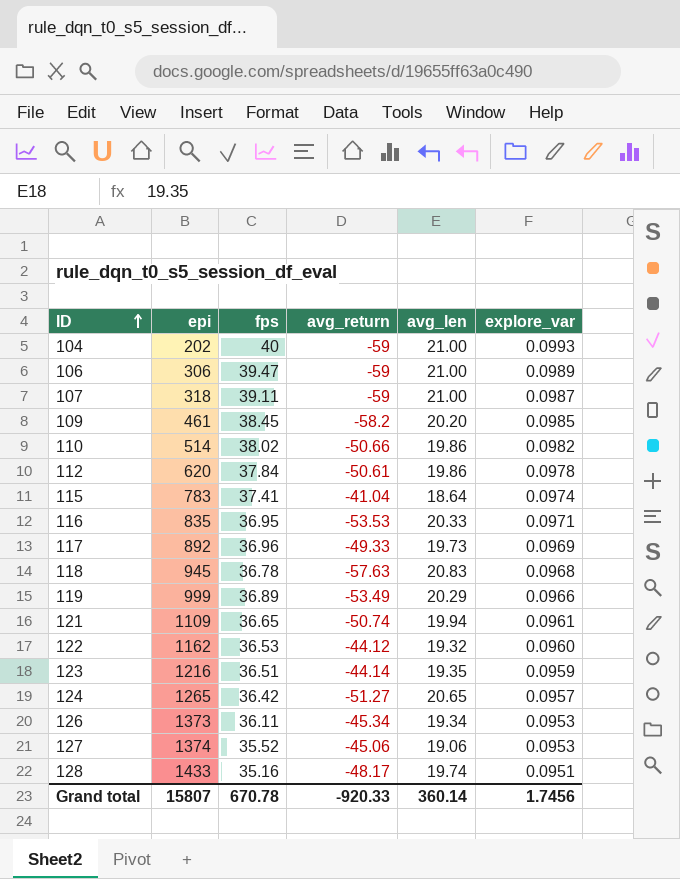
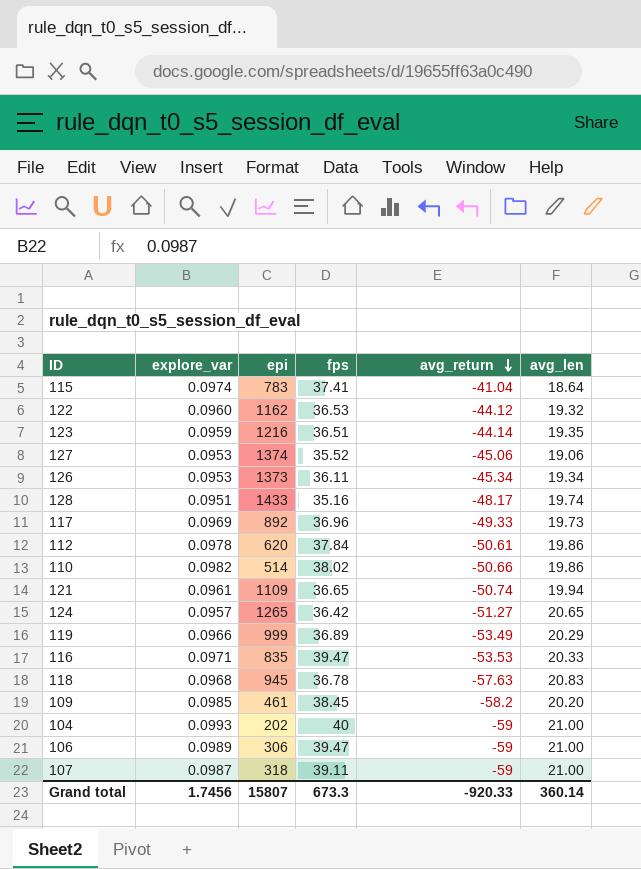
row order: ID ascending -> avg_return descending
column explore_var | position: 6 -> 2
116 | fps: 36.95 -> 39.47
Grand total | fps: 670.78 -> 673.3

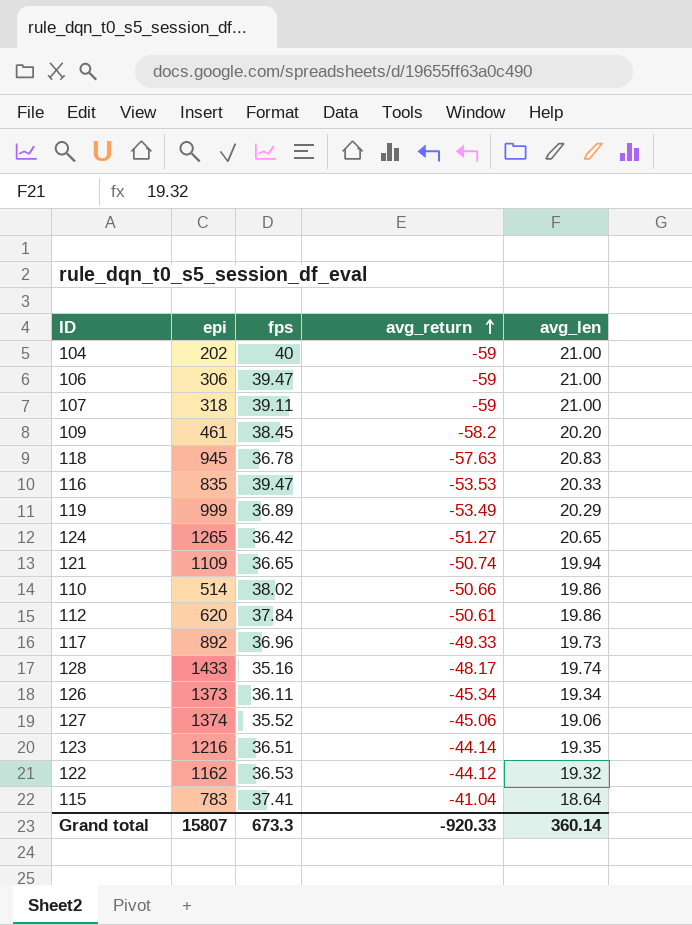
row order: avg_return descending -> avg_return ascending
column explore_var | position: 2 -> none

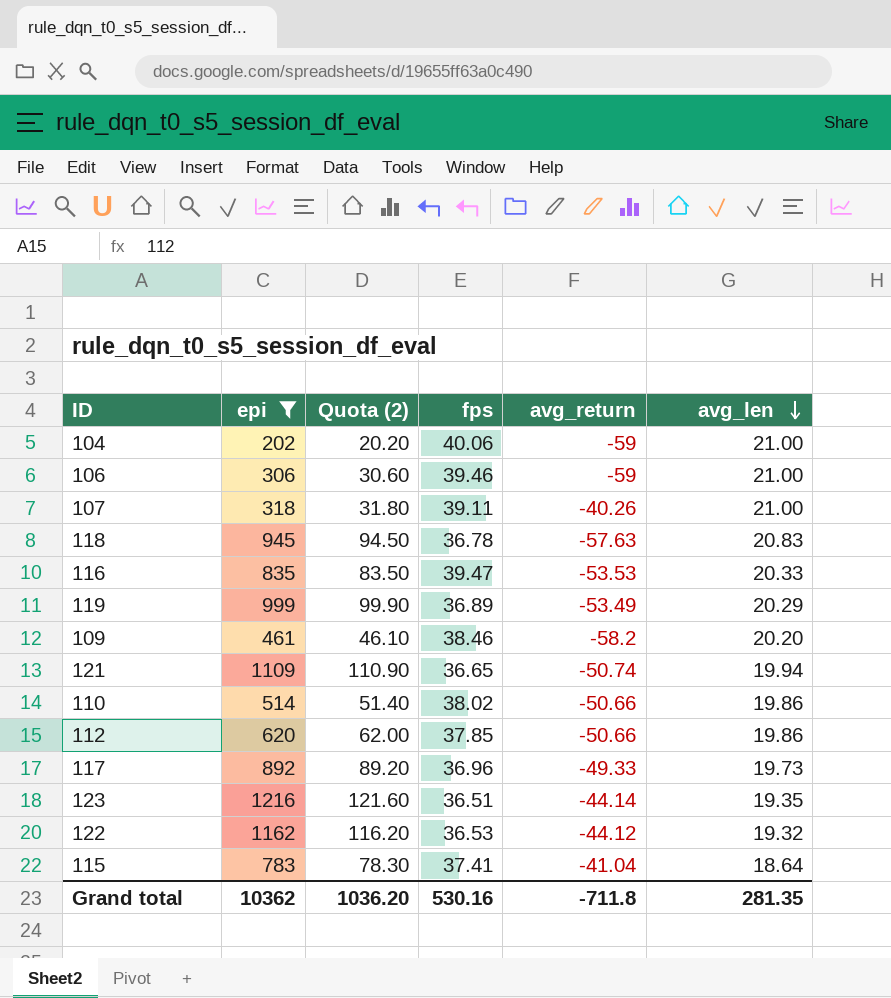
filter: none -> epi <= 1216
row order: avg_return ascending -> avg_len descending
column Quota (2) | formula: none -> [epi] * 0.1
104 | fps: 40 -> 40.06
106 | fps: 39.47 -> 39.46
107 | avg_return: -59 -> -40.26
109 | fps: 38.45 -> 38.46
112 | fps: 37.84 -> 37.85
112 | avg_return: -50.61 -> -50.66
Grand total | epi: 15807 -> 10362
Grand total | fps: 673.3 -> 530.16
Grand total | avg_return: -920.33 -> -711.8
Grand total | avg_len: 360.14 -> 281.35

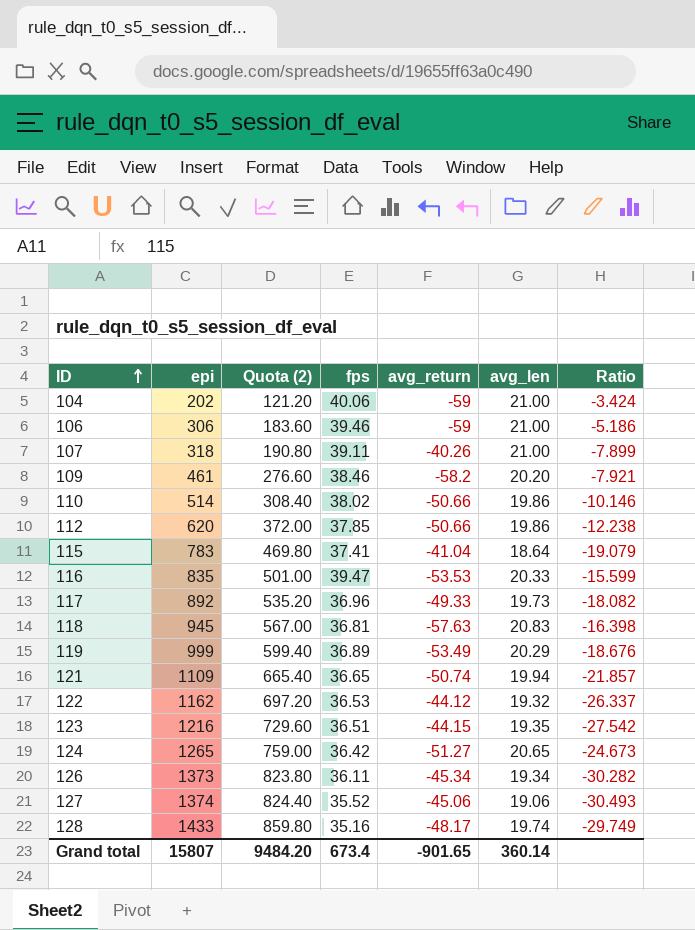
filter: epi <= 1216 -> none
row order: avg_len descending -> ID ascending
column Quota (2) | formula: [epi] * 0.1 -> [epi] * 0.6
column Ratio | formula: none -> [epi] / [avg_return]
118 | fps: 36.78 -> 36.81
123 | avg_return: -44.14 -> -44.15
Grand total | epi: 10362 -> 15807
Grand total | Quota (2): 1036.20 -> 9484.20
Grand total | fps: 530.16 -> 673.4
Grand total | avg_return: -711.8 -> -901.65
Grand total | avg_len: 281.35 -> 360.14

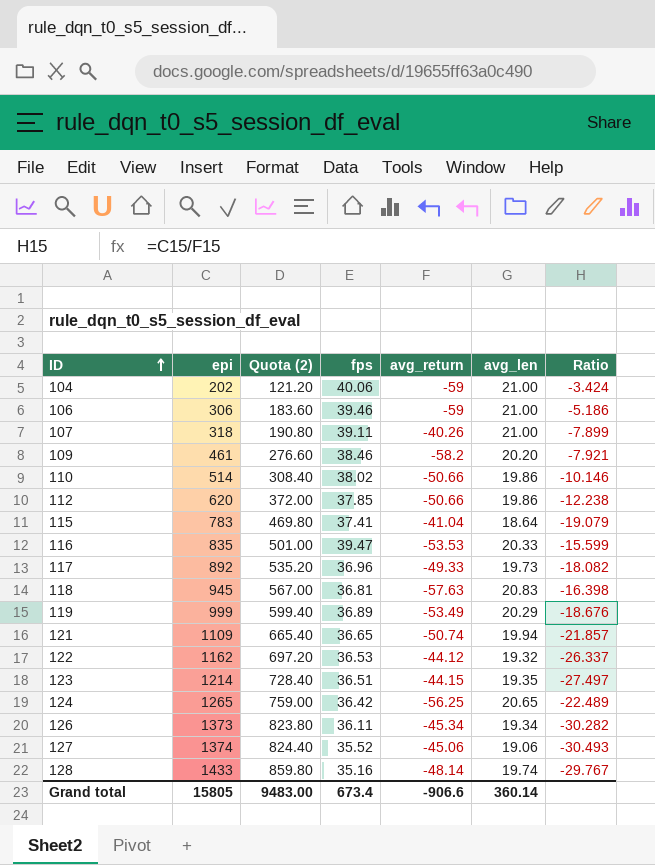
123 | epi: 1216 -> 1214
123 | Quota (2): 729.60 -> 728.40
123 | Ratio: -27.542 -> -27.497
124 | avg_return: -51.27 -> -56.25
124 | Ratio: -24.673 -> -22.489
128 | avg_return: -48.17 -> -48.14
128 | Ratio: -29.749 -> -29.767
Grand total | epi: 15807 -> 15805
Grand total | Quota (2): 9484.20 -> 9483.00
Grand total | avg_return: -901.65 -> -906.6

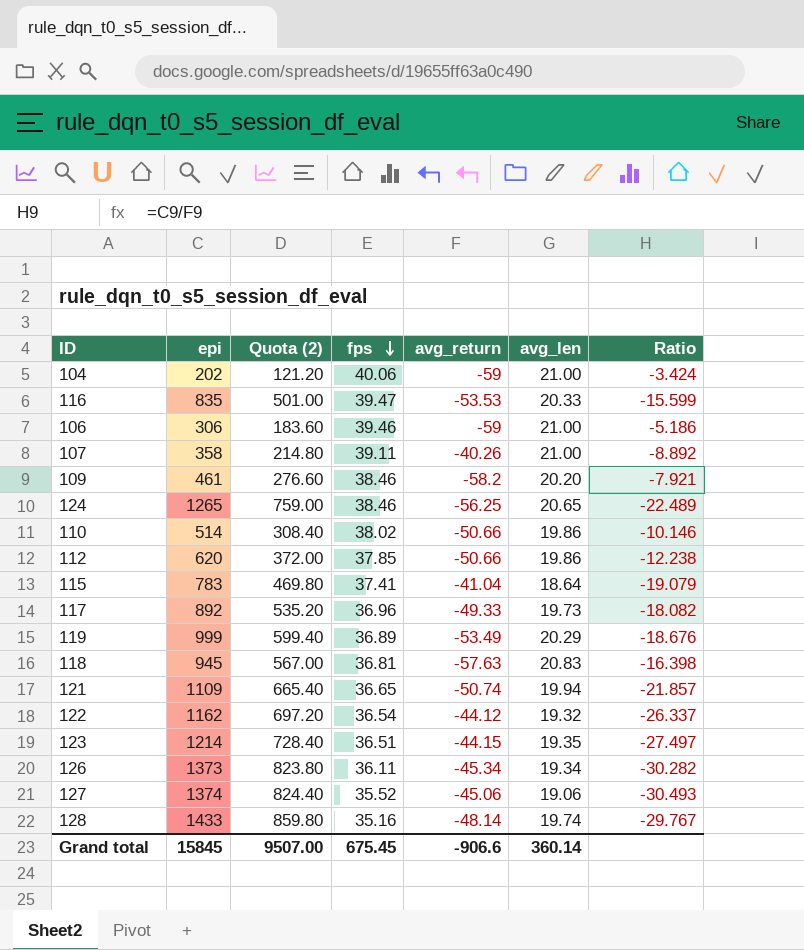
row order: ID ascending -> fps descending
107 | epi: 318 -> 358
107 | Quota (2): 190.80 -> 214.80
107 | Ratio: -7.899 -> -8.892
124 | fps: 36.42 -> 38.46
122 | fps: 36.53 -> 36.54
Grand total | epi: 15805 -> 15845
Grand total | Quota (2): 9483.00 -> 9507.00
Grand total | fps: 673.4 -> 675.45

